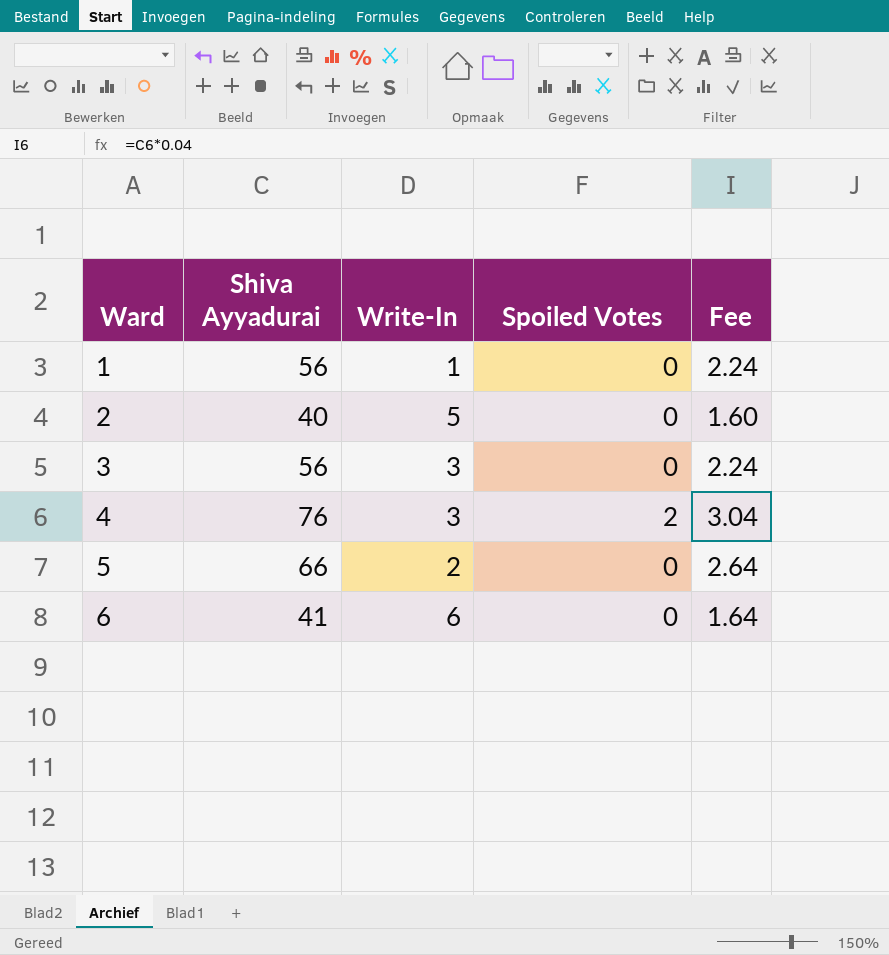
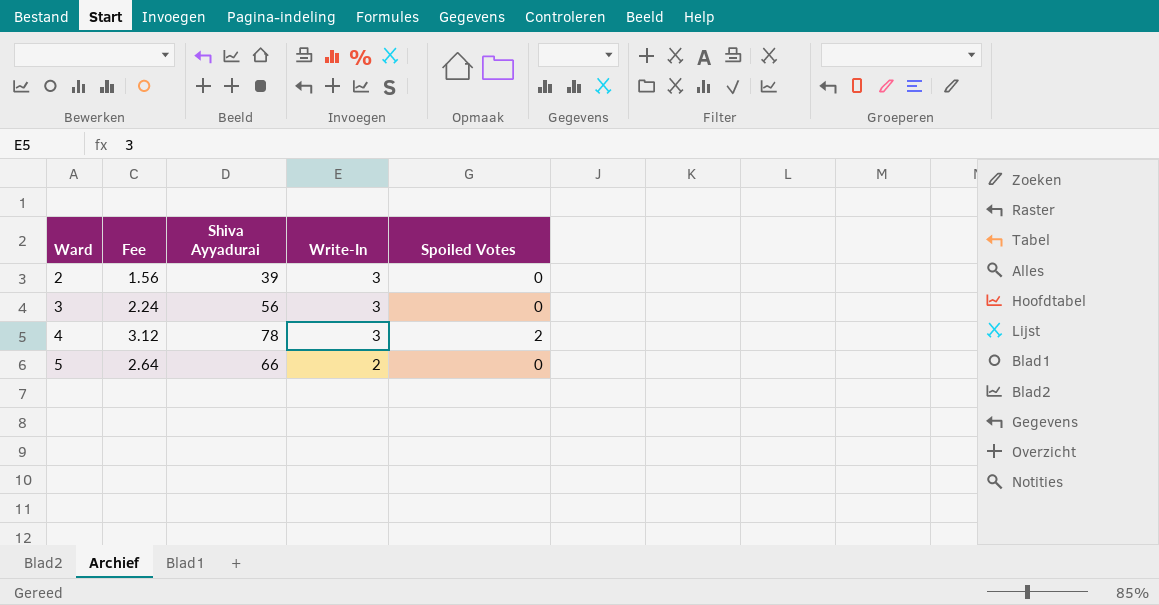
column Fee | position: 5 -> 2
row 1: 56 | 1 | 0 | 2.24 -> none
row 6: 41 | 6 | 0 | 1.64 -> none
2 | Fee: 1.60 -> 1.56
2 | Shiva Ayyadurai: 40 -> 39
2 | Write-In: 5 -> 3
4 | Fee: 3.04 -> 3.12
4 | Shiva Ayyadurai: 76 -> 78

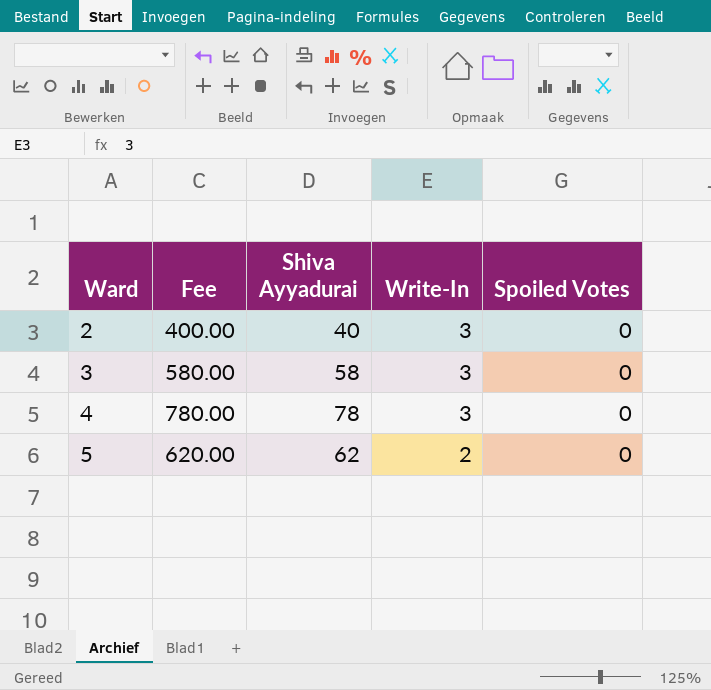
column Fee | formula: [Shiva Ayyadurai] * 0.04 -> [Shiva Ayyadurai] * 10
2 | Shiva Ayyadurai: 39 -> 40
3 | Shiva Ayyadurai: 56 -> 58
4 | Spoiled Votes: 2 -> 0
5 | Shiva Ayyadurai: 66 -> 62

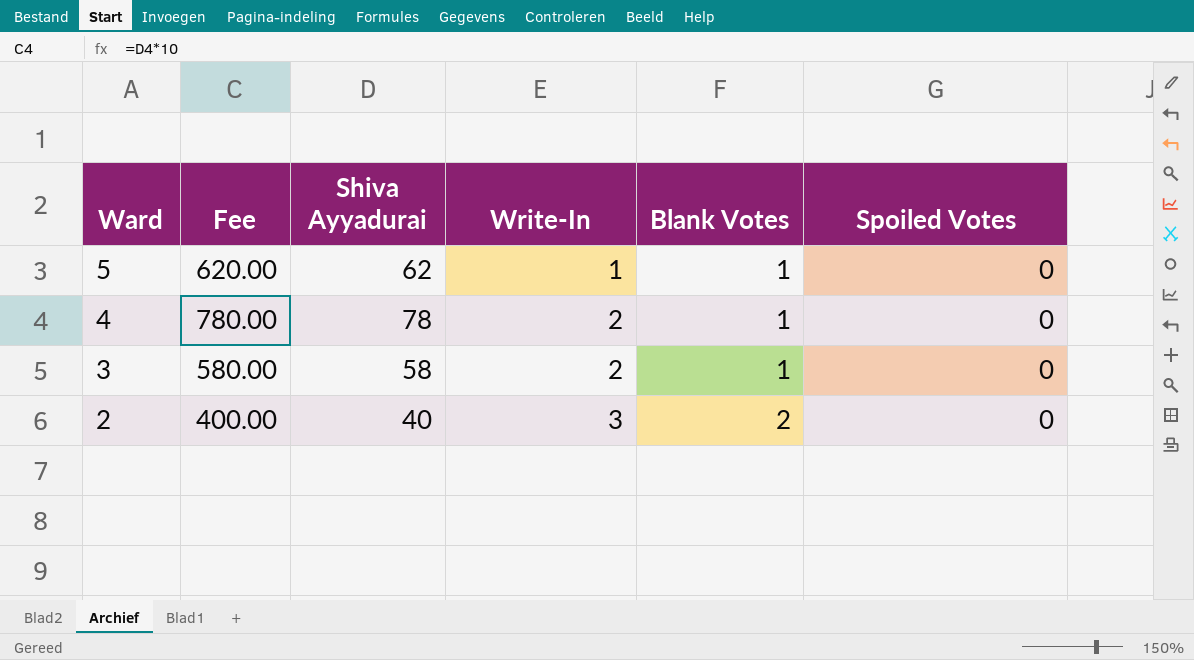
row order: Ward ascending -> Ward descending
column Blank Votes | position: none -> 5
5 | Write-In: 2 -> 1
4 | Write-In: 3 -> 2
3 | Write-In: 3 -> 2

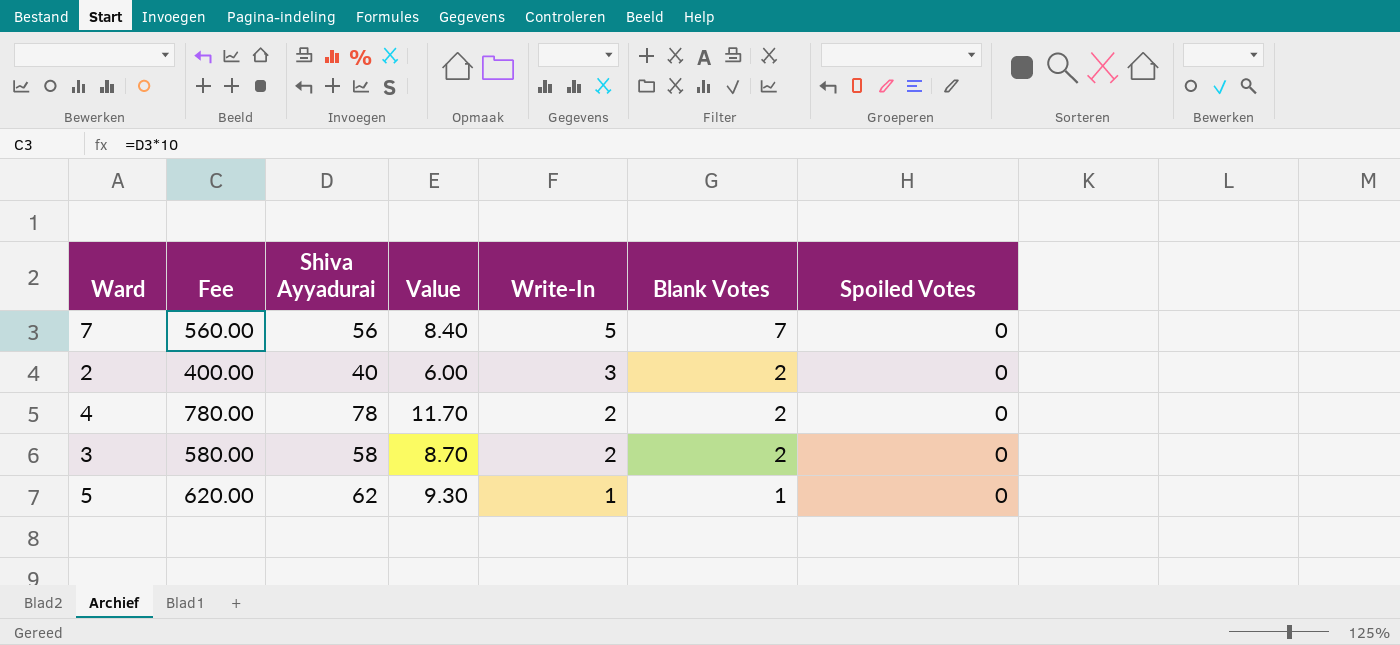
row order: Ward descending -> Write-In descending
column Value | formula: none -> [Shiva Ayyadurai] * 0.15
row 7: none -> 560.00 | 56 | 8.40 | 5 | 7 | 0
4 | Blank Votes: 1 -> 2
3 | Blank Votes: 1 -> 2

